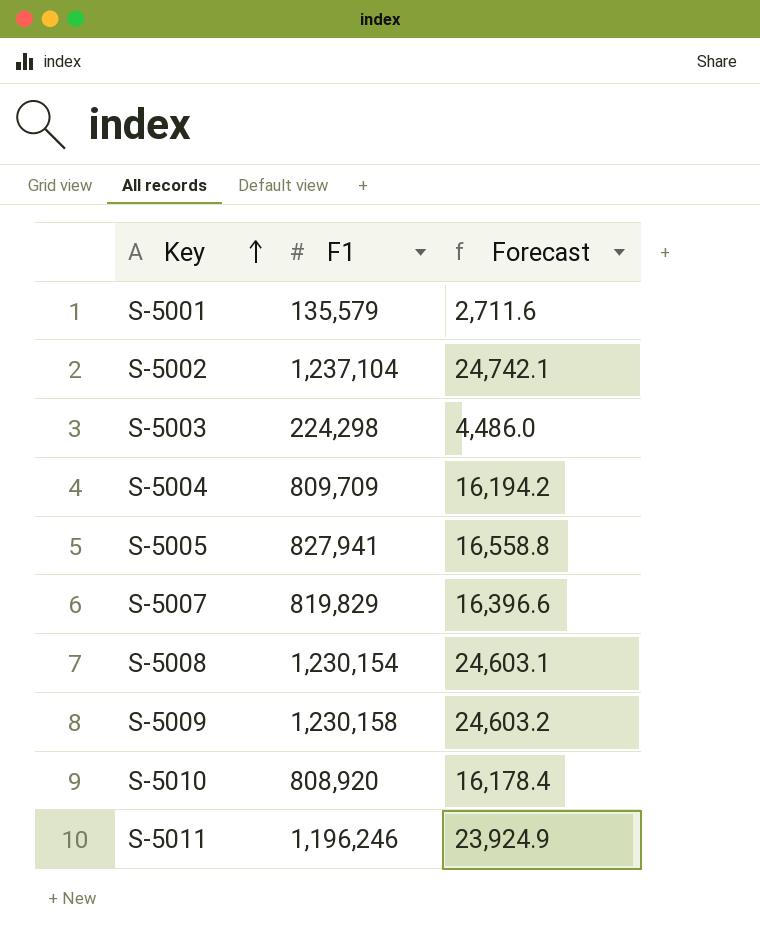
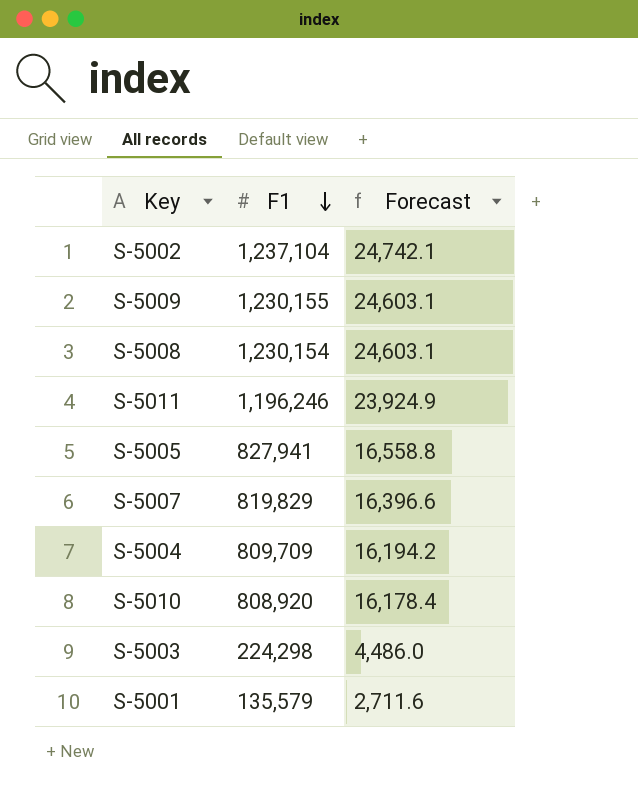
row order: Key ascending -> F1 descending
S-5009 | F1: 1,230,158 -> 1,230,155
S-5009 | Forecast: 24,603.2 -> 24,603.1

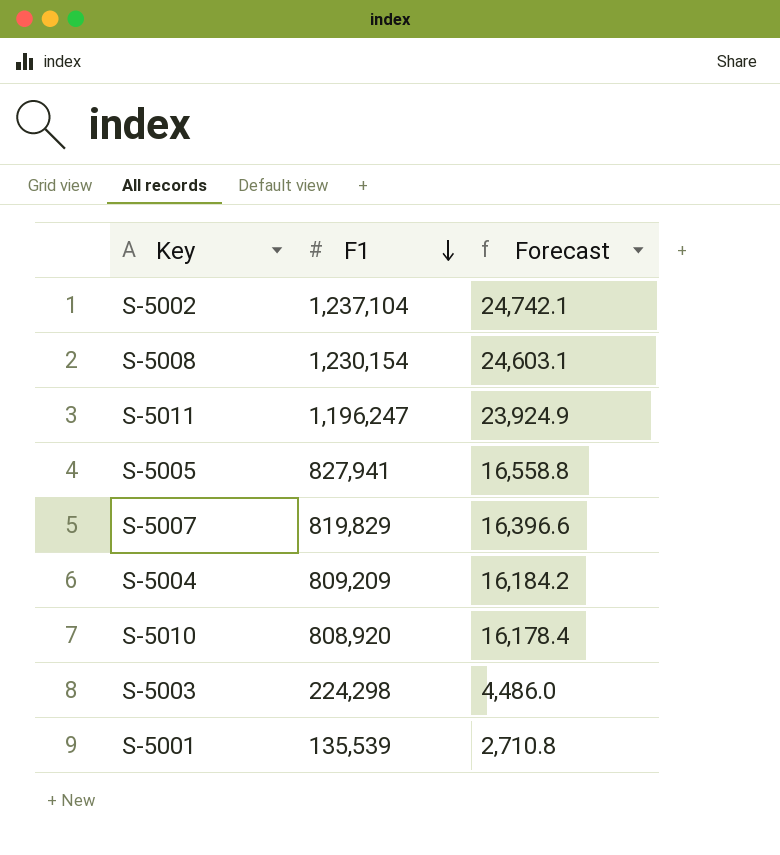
row S-5009: 1,230,155 | 24,603.1 -> none
S-5011 | F1: 1,196,246 -> 1,196,247
S-5004 | F1: 809,709 -> 809,209
S-5004 | Forecast: 16,194.2 -> 16,184.2
S-5001 | F1: 135,579 -> 135,539
S-5001 | Forecast: 2,711.6 -> 2,710.8

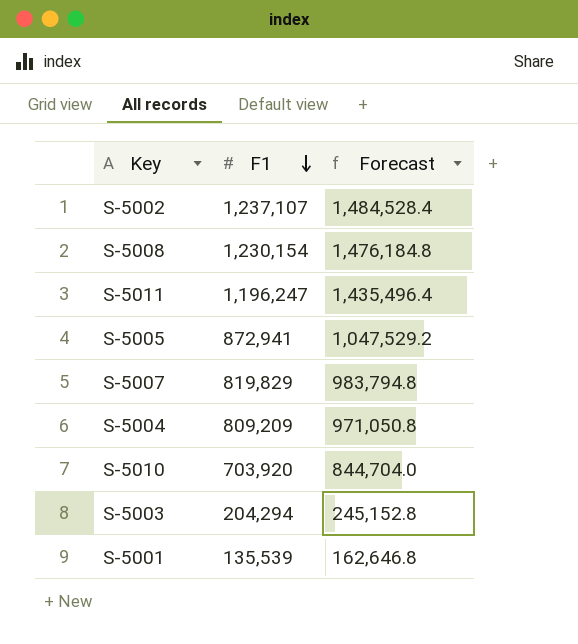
column Forecast | formula: [F1] * 0.02 -> [F1] * 1.2
S-5002 | F1: 1,237,104 -> 1,237,107
S-5005 | F1: 827,941 -> 872,941
S-5010 | F1: 808,920 -> 703,920
S-5003 | F1: 224,298 -> 204,294

